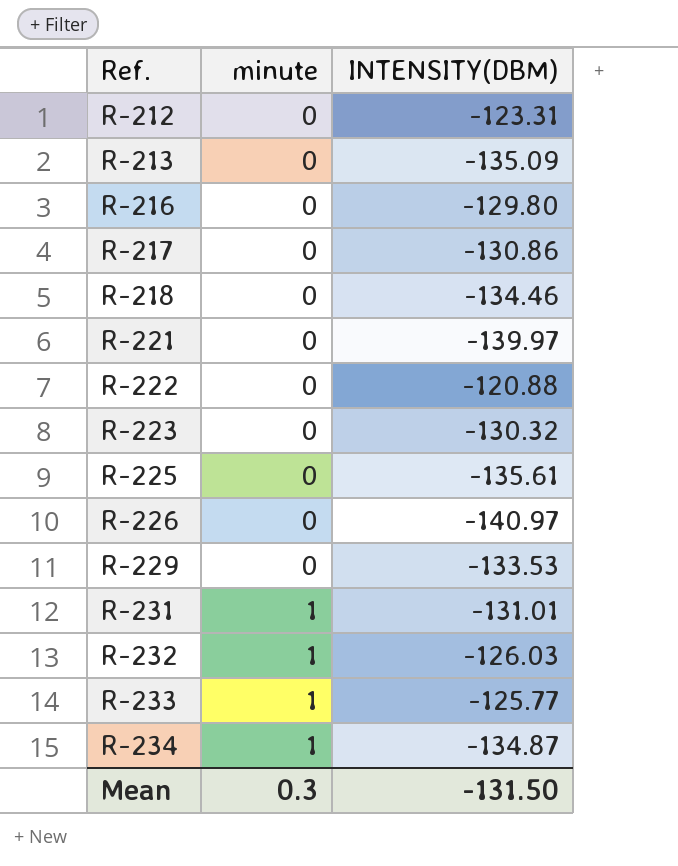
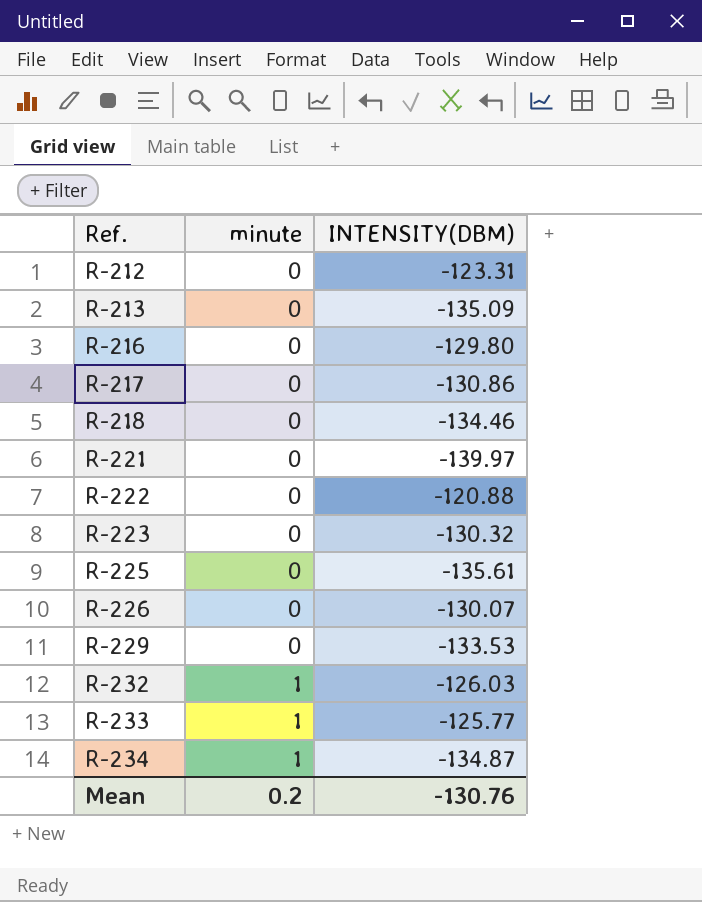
row R-231: 1 | -131.01 -> none
R-226 | INTENSITY(DBM): -140.97 -> -130.07
Mean | minute: 0.3 -> 0.2
Mean | INTENSITY(DBM): -131.50 -> -130.76

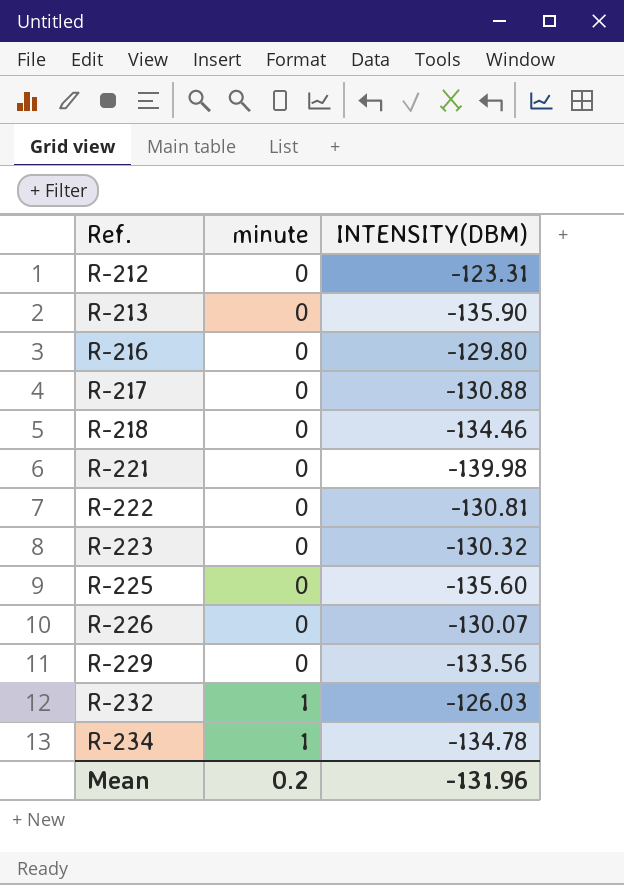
row R-233: 1 | -125.77 -> none
R-213 | INTENSITY(DBM): -135.09 -> -135.90
R-217 | INTENSITY(DBM): -130.86 -> -130.88
R-221 | INTENSITY(DBM): -139.97 -> -139.98
R-222 | INTENSITY(DBM): -120.88 -> -130.81
R-225 | INTENSITY(DBM): -135.61 -> -135.60
R-229 | INTENSITY(DBM): -133.53 -> -133.56
R-234 | INTENSITY(DBM): -134.87 -> -134.78
Mean | INTENSITY(DBM): -130.76 -> -131.96

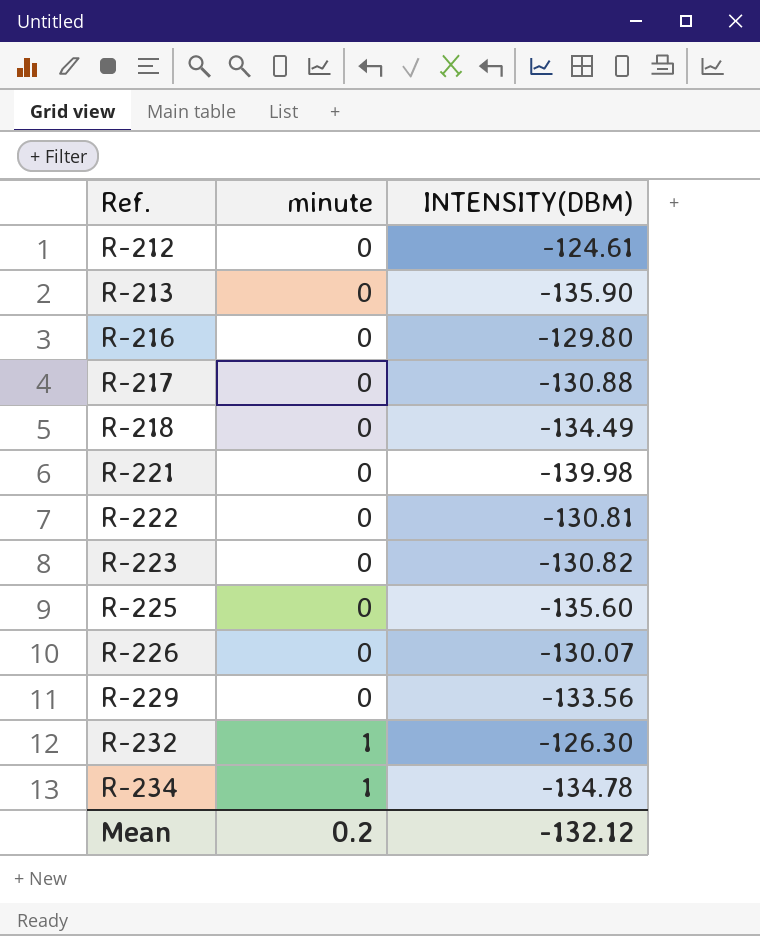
R-212 | INTENSITY(DBM): -123.31 -> -124.61
R-218 | INTENSITY(DBM): -134.46 -> -134.49
R-223 | INTENSITY(DBM): -130.32 -> -130.82
R-232 | INTENSITY(DBM): -126.03 -> -126.30
Mean | INTENSITY(DBM): -131.96 -> -132.12

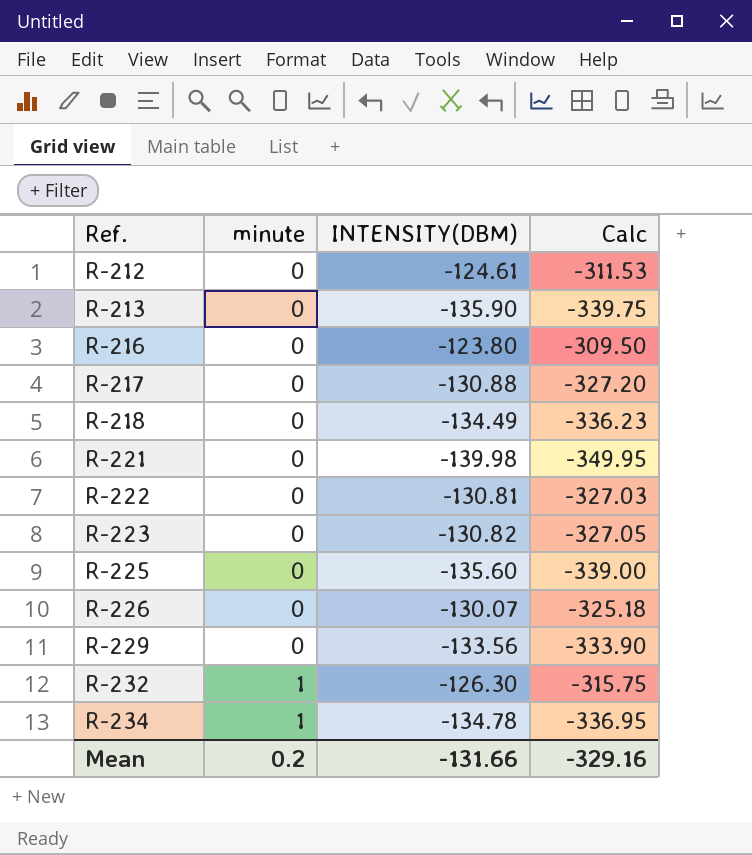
column Calc | formula: none -> [INTENSITY(DBM)] * 2.5
R-216 | INTENSITY(DBM): -129.80 -> -123.80
Mean | INTENSITY(DBM): -132.12 -> -131.66

